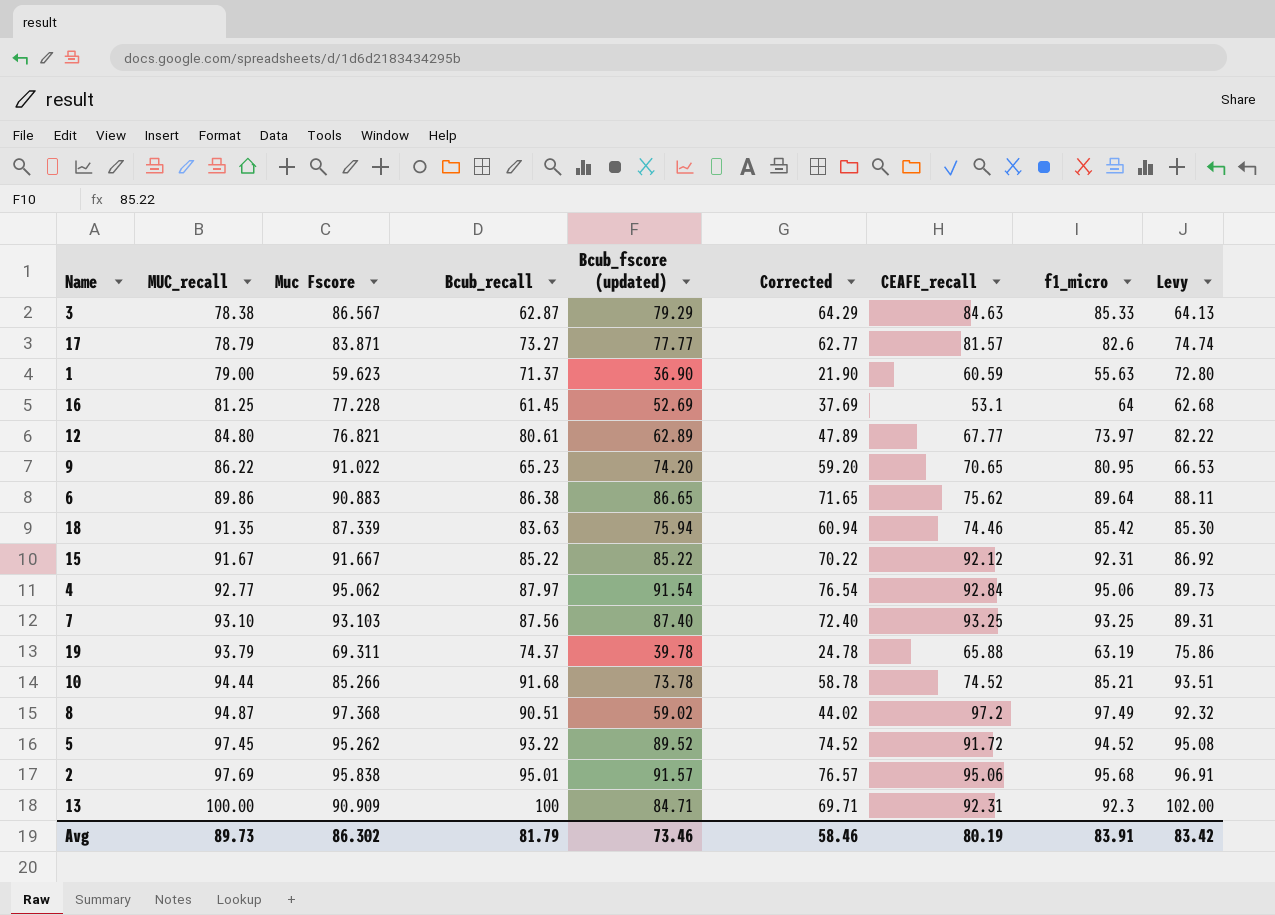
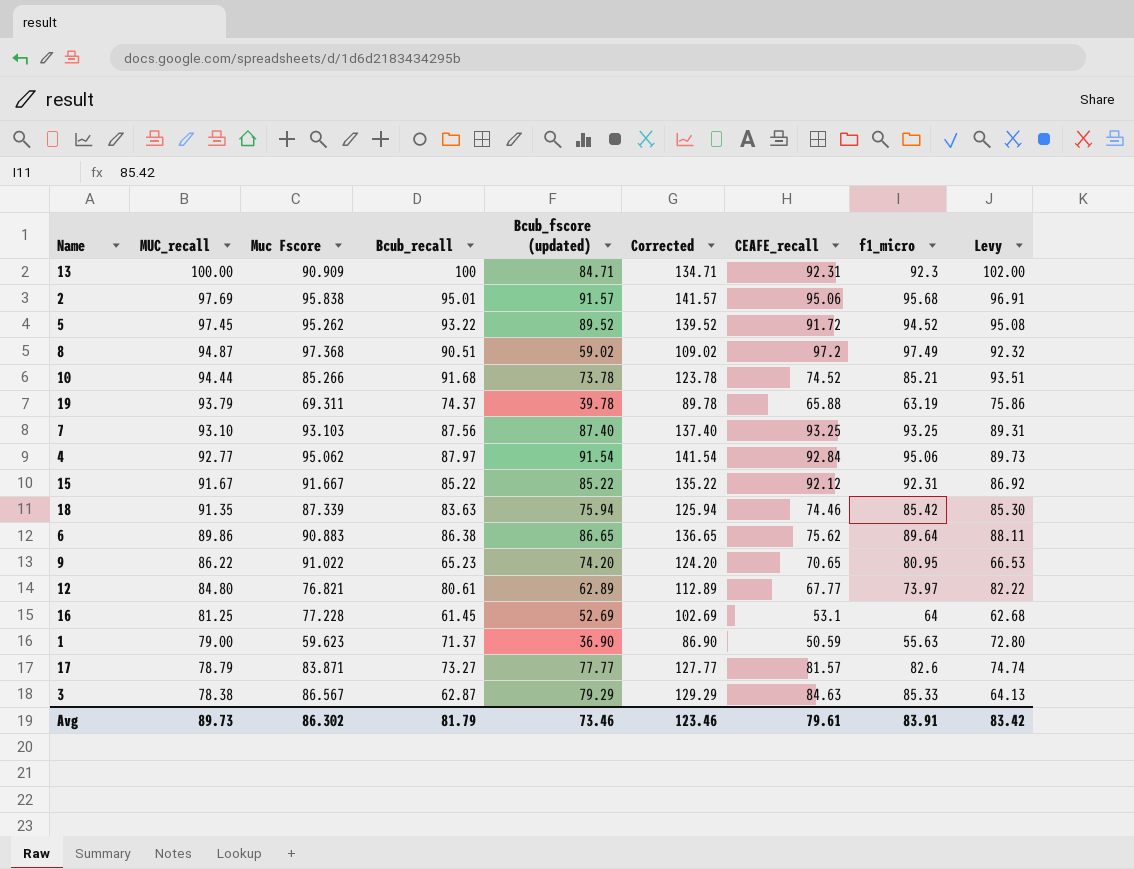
row order: MUC_recall ascending -> MUC_recall descending
column Corrected | formula: [Bcub_fscore (updated)] - 15 -> [Bcub_fscore (updated)] + 50
1 | CEAFE_recall: 60.59 -> 50.59
Avg | Corrected: 58.46 -> 123.46
Avg | CEAFE_recall: 80.19 -> 79.61

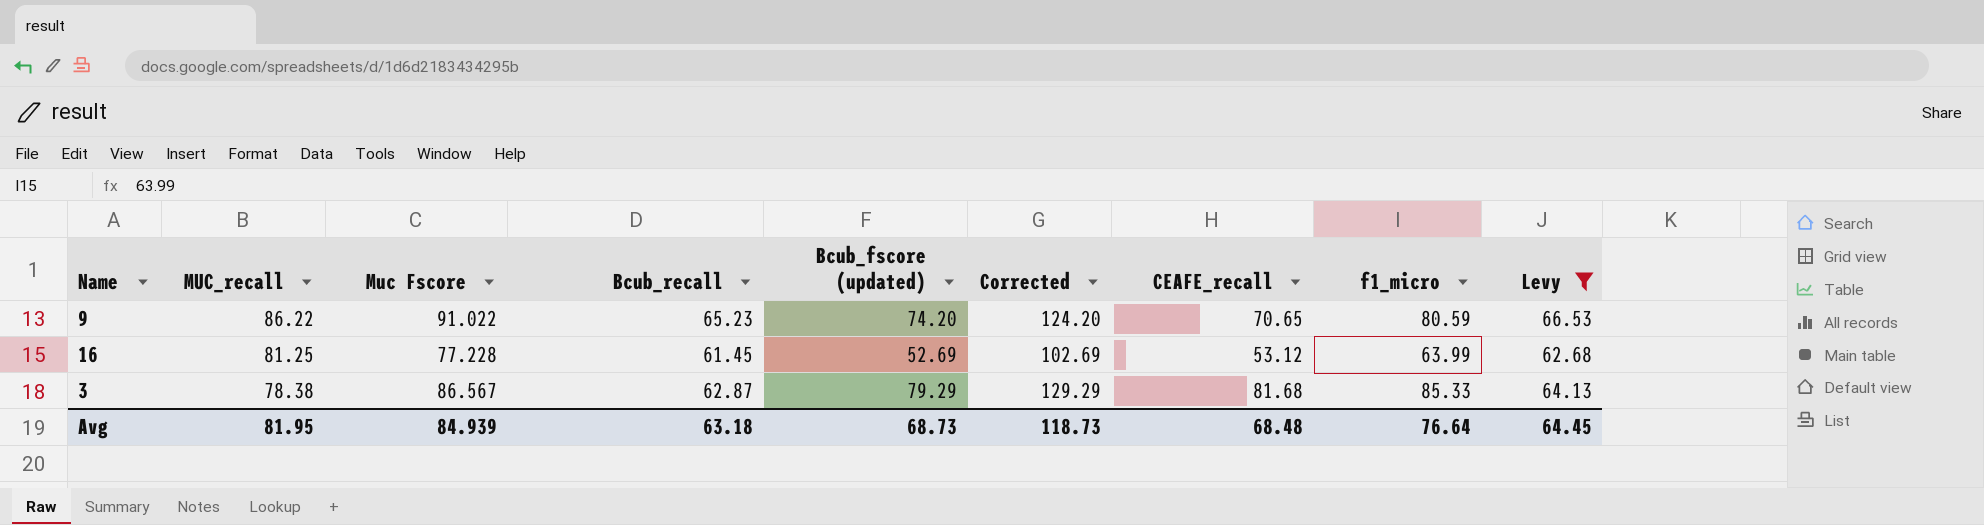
filter: none -> Levy <= 66.53
9 | f1_micro: 80.95 -> 80.59
16 | CEAFE_recall: 53.1 -> 53.12
16 | f1_micro: 64 -> 63.99
3 | CEAFE_recall: 84.63 -> 81.68
Avg | MUC_recall: 89.73 -> 81.95
Avg | Muc Fscore: 86.302 -> 84.939
Avg | Bcub_recall: 81.79 -> 63.18
Avg | Bcub_fscore (updated): 73.46 -> 68.73
Avg | Corrected: 123.46 -> 118.73
Avg | CEAFE_recall: 79.61 -> 68.48
Avg | f1_micro: 83.91 -> 76.64
Avg | Levy: 83.42 -> 64.45

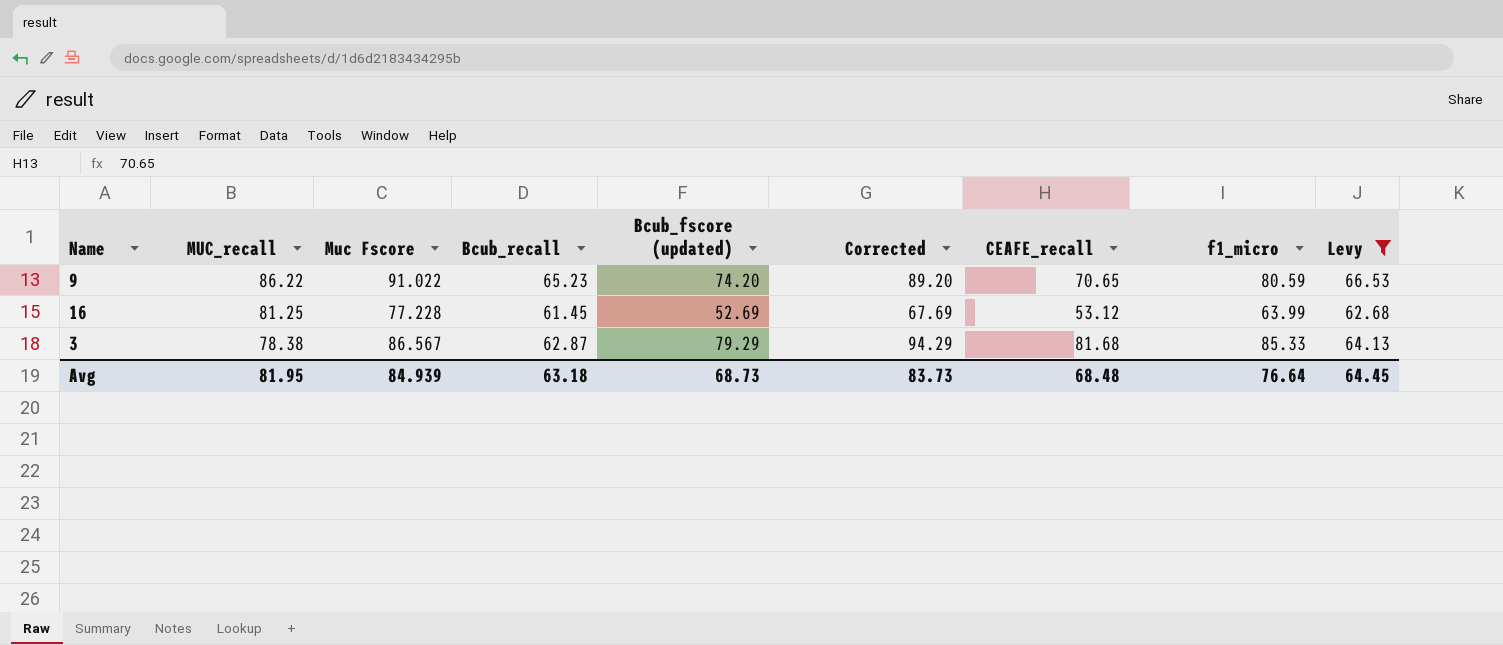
column Corrected | formula: [Bcub_fscore (updated)] + 50 -> [Bcub_fscore (updated)] + 15
Avg | Corrected: 118.73 -> 83.73

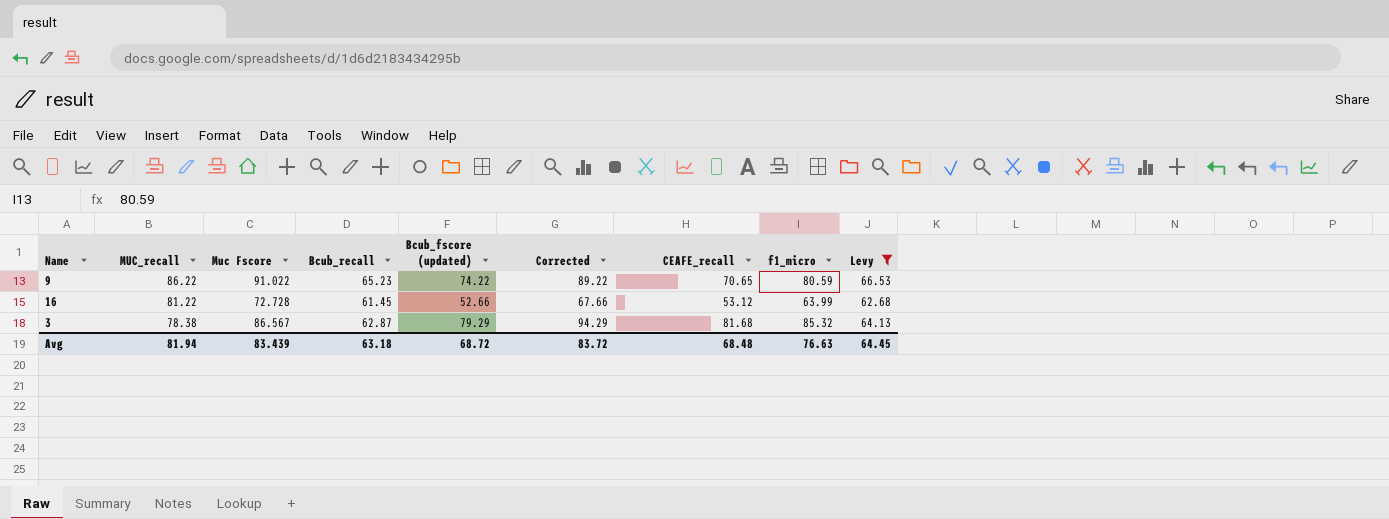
9 | Bcub_fscore (updated): 74.20 -> 74.22
9 | Corrected: 89.20 -> 89.22
16 | MUC_recall: 81.25 -> 81.22
16 | Muc Fscore: 77.228 -> 72.728
16 | Bcub_fscore (updated): 52.69 -> 52.66
16 | Corrected: 67.69 -> 67.66
3 | f1_micro: 85.33 -> 85.32
Avg | MUC_recall: 81.95 -> 81.94
Avg | Muc Fscore: 84.939 -> 83.439
Avg | Bcub_fscore (updated): 68.73 -> 68.72
Avg | Corrected: 83.73 -> 83.72
Avg | f1_micro: 76.64 -> 76.63

